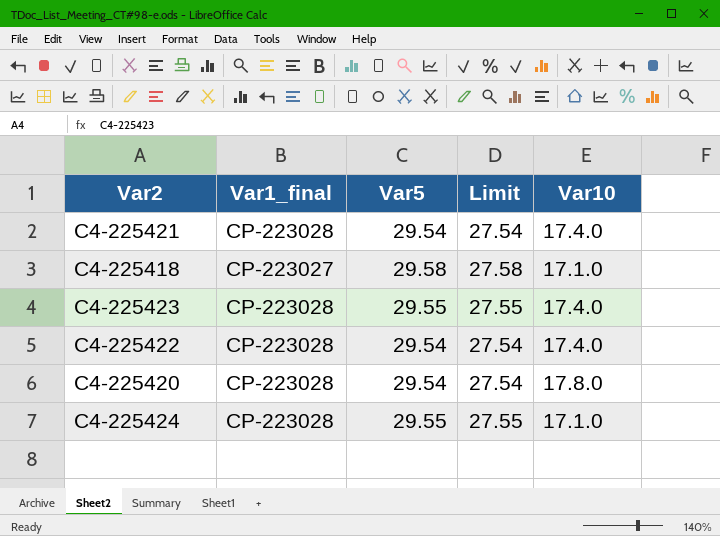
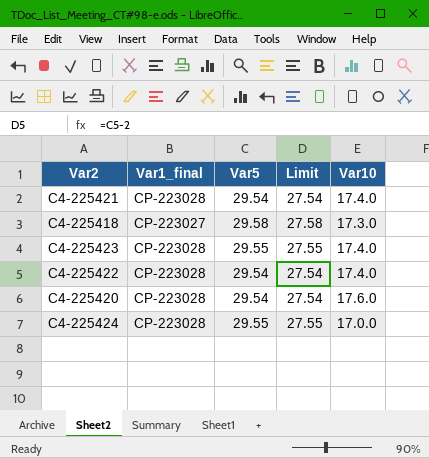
C4-225418 | Var10: 17.1.0 -> 17.3.0
C4-225420 | Var10: 17.8.0 -> 17.6.0
C4-225424 | Var10: 17.1.0 -> 17.0.0

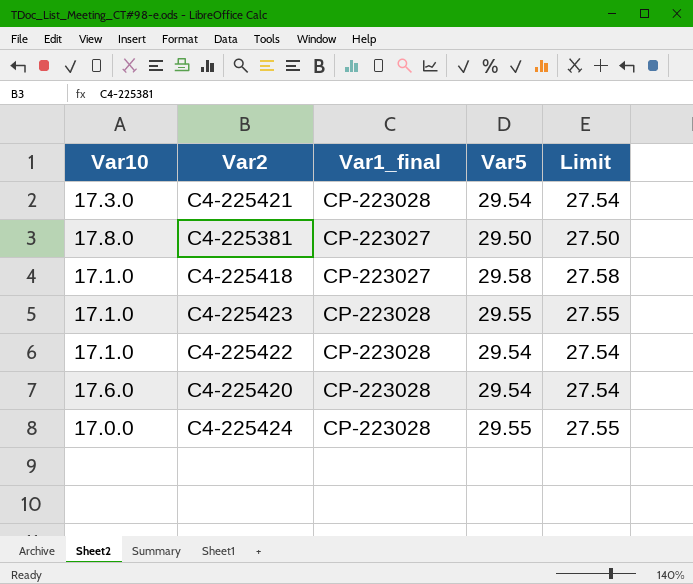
column Var10 | position: 5 -> 1
C4-225421 | Var10: 17.4.0 -> 17.3.0
row C4-225381: none -> 17.8.0 | CP-223027 | 29.50 | 27.50
C4-225418 | Var10: 17.3.0 -> 17.1.0
C4-225423 | Var10: 17.4.0 -> 17.1.0
C4-225422 | Var10: 17.4.0 -> 17.1.0

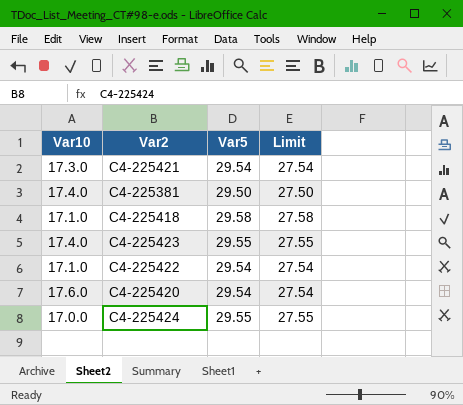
column Var1_final | position: 3 -> none
C4-225381 | Var10: 17.8.0 -> 17.4.0
C4-225423 | Var10: 17.1.0 -> 17.4.0

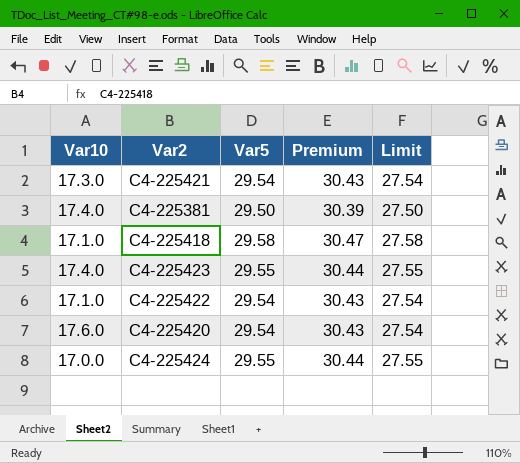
column Premium | formula: none -> [Var5] * 1.03

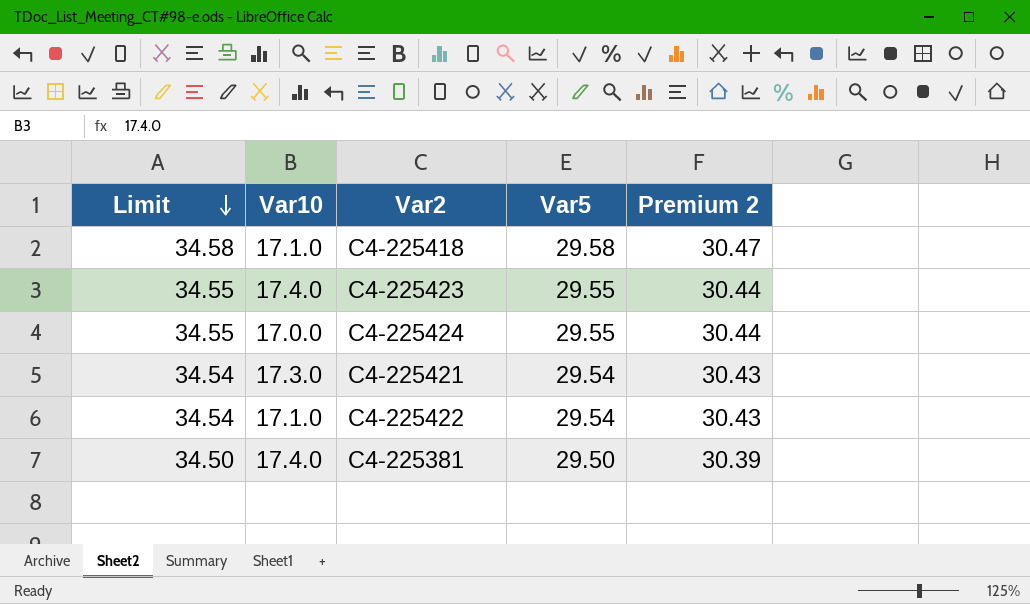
row order: none -> Limit descending
column Limit | formula: [Var5] - 2 -> [Var5] + 5
column Limit | position: 5 -> 1
column name: Premium -> Premium 2
row C4-225420: 17.6.0 | 29.54 | 30.43 | 27.54 -> none

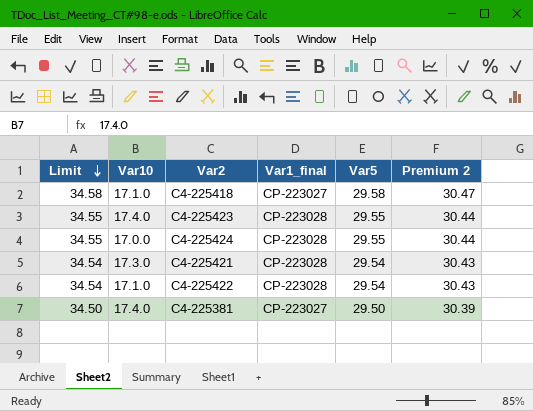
column Var1_final | position: none -> 4

